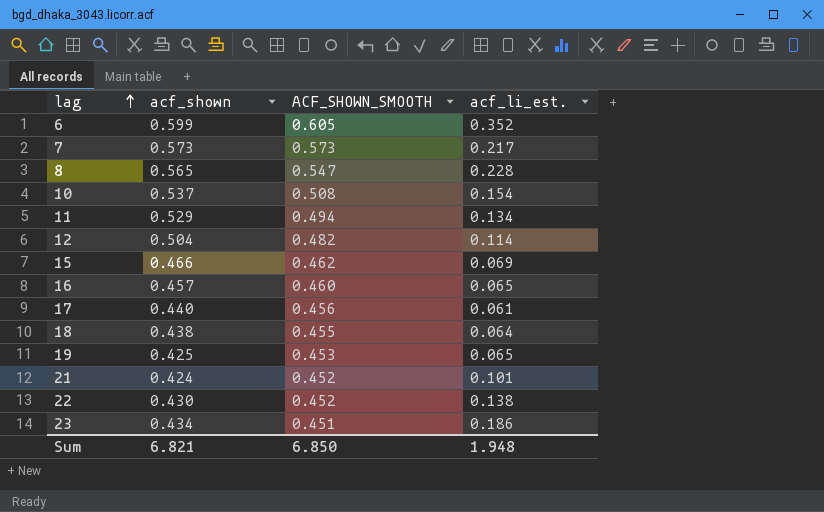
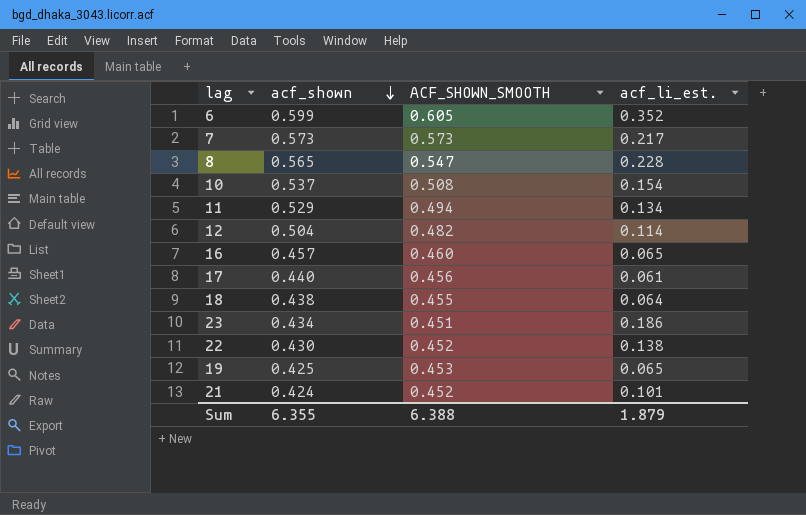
row order: lag ascending -> acf_shown descending
row 15: 0.466 | 0.462 | 0.069 -> none
Sum | acf_shown: 6.821 -> 6.355
Sum | ACF_SHOWN_SMOOTH: 6.850 -> 6.388
Sum | acf_li_est.: 1.948 -> 1.879

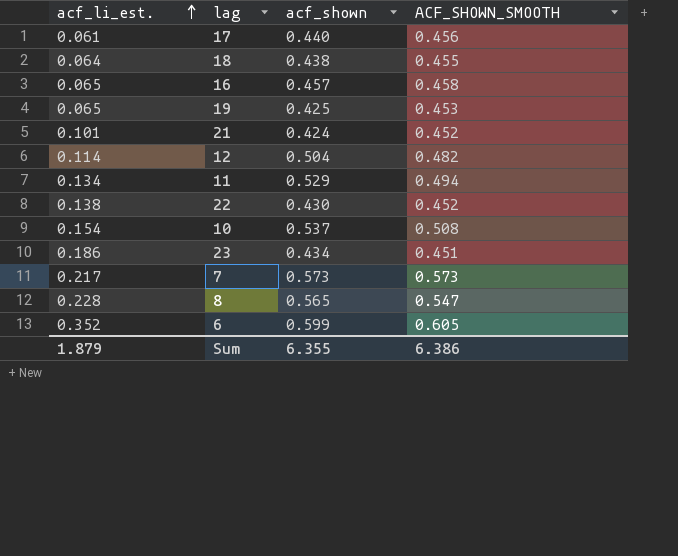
row order: acf_shown descending -> acf_li_est. ascending
column acf_li_est. | position: 4 -> 1
16 | ACF_SHOWN_SMOOTH: 0.460 -> 0.458
Sum | ACF_SHOWN_SMOOTH: 6.388 -> 6.386

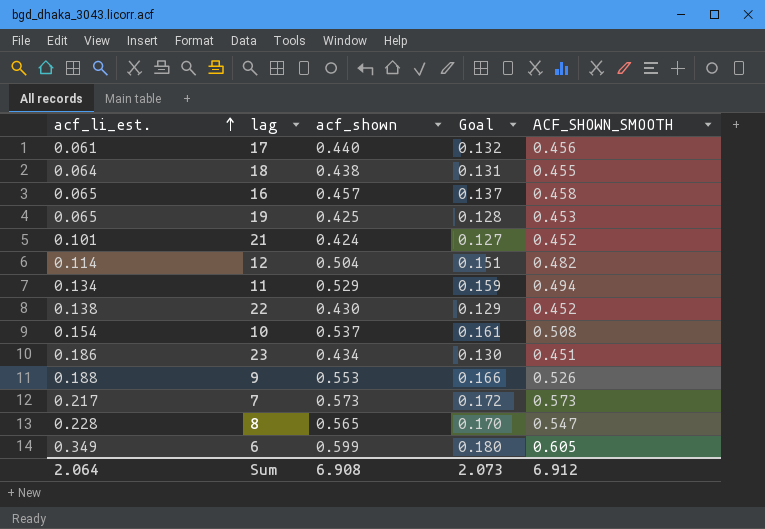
column Goal | formula: none -> [acf_shown] * 0.3
row 9: none -> 0.188 | 0.553 | 0.166 | 0.526
6 | acf_li_est.: 0.352 -> 0.349
Sum | acf_li_est.: 1.879 -> 2.064
Sum | acf_shown: 6.355 -> 6.908
Sum | ACF_SHOWN_SMOOTH: 6.386 -> 6.912

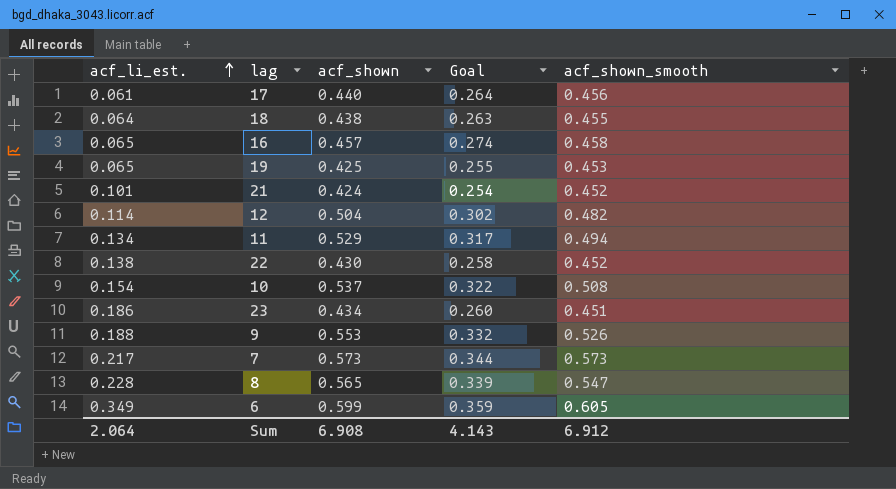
column Goal | formula: [acf_shown] * 0.3 -> [acf_shown] * 0.6
column name: ACF_SHOWN_SMOOTH -> acf_shown_smooth
Sum | Goal: 2.073 -> 4.143

